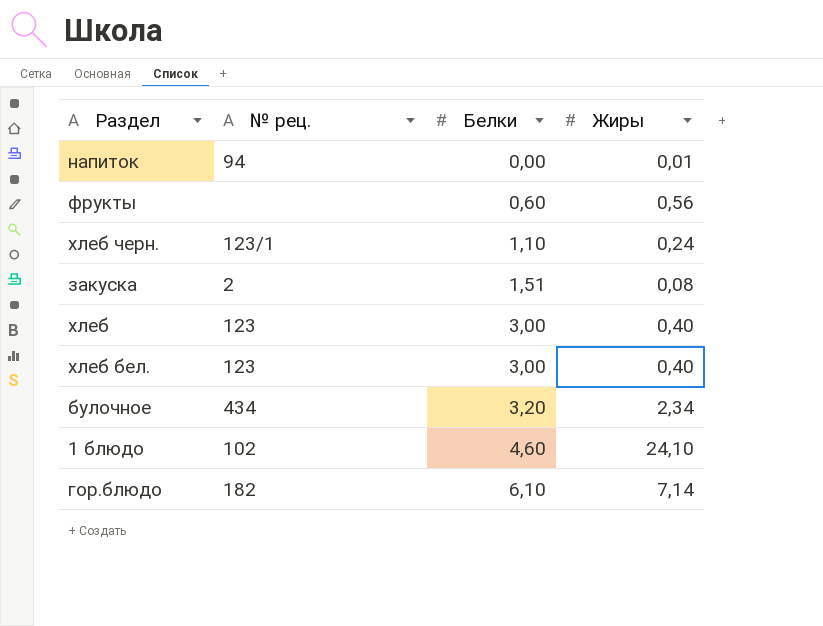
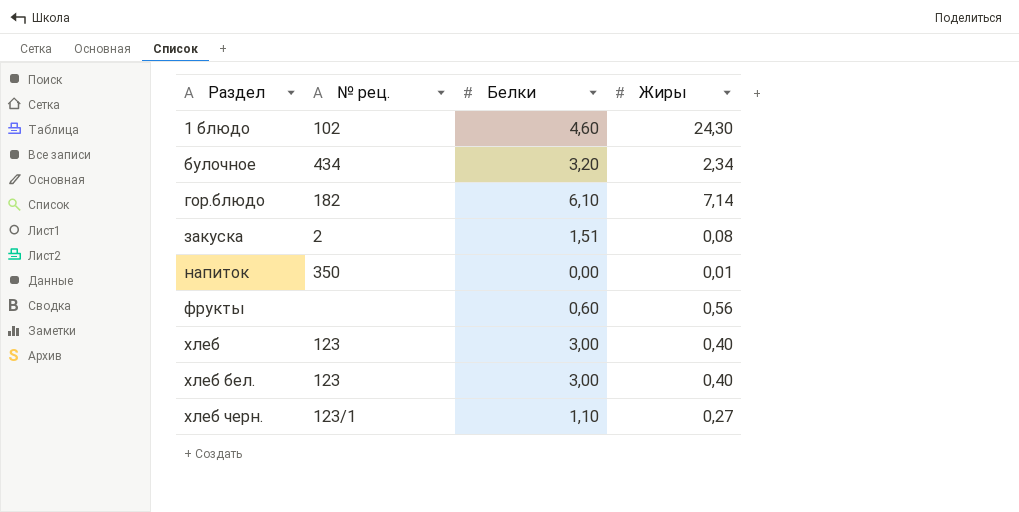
row order: Белки ascending -> Раздел ascending
1 блюдо | Жиры: 24,10 -> 24,30
напиток | № рец.: 94 -> 350
хлеб черн. | Жиры: 0,24 -> 0,27

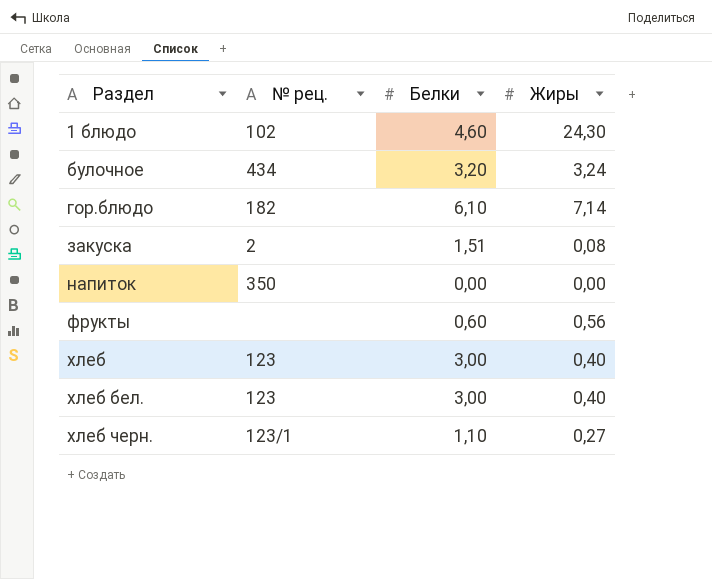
булочное | Жиры: 2,34 -> 3,24
напиток | Жиры: 0,01 -> 0,00

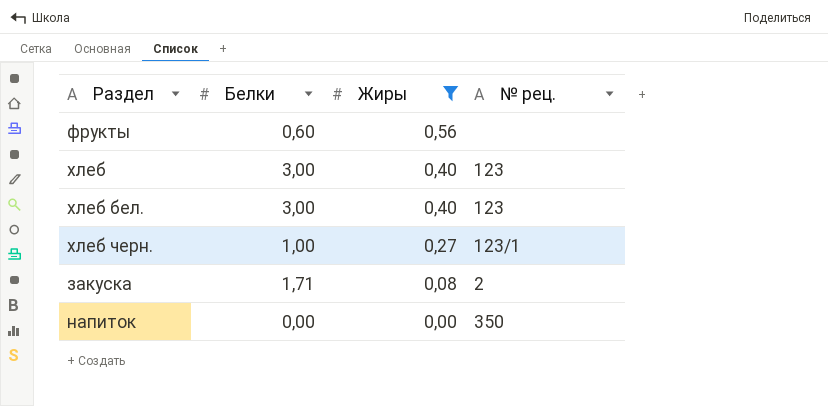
filter: none -> Жиры <= 0,56
row order: Раздел ascending -> Жиры descending
column № рец. | position: 2 -> 4
хлеб черн. | Белки: 1,10 -> 1,00
закуска | Белки: 1,51 -> 1,71

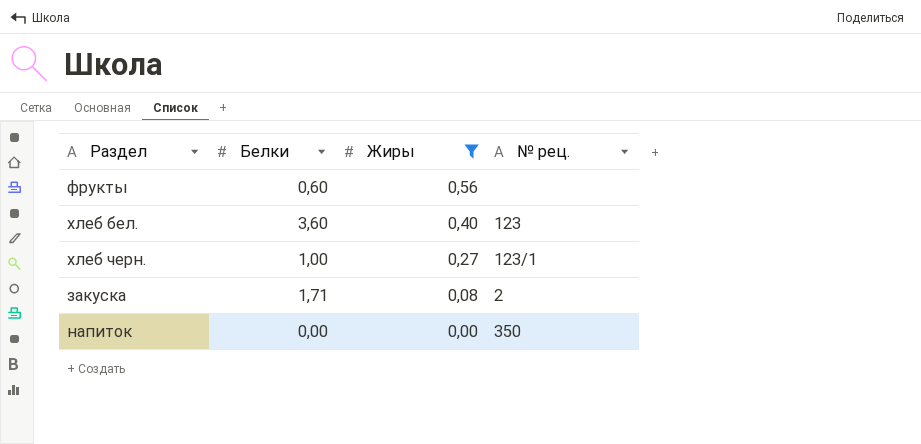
row хлеб: 3,00 | 0,40 | 123 -> none
хлеб бел. | Белки: 3,00 -> 3,60

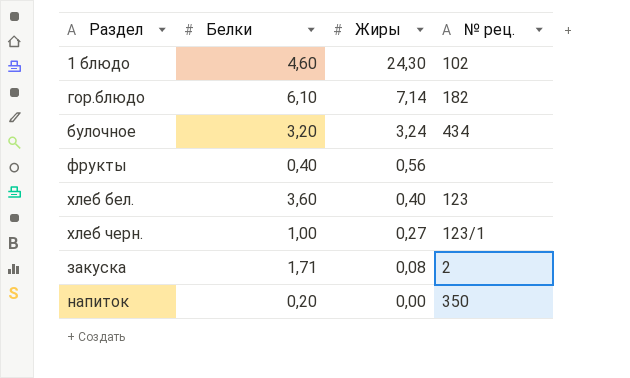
filter: Жиры <= 0,56 -> none
фрукты | Белки: 0,60 -> 0,40
напиток | Белки: 0,00 -> 0,20

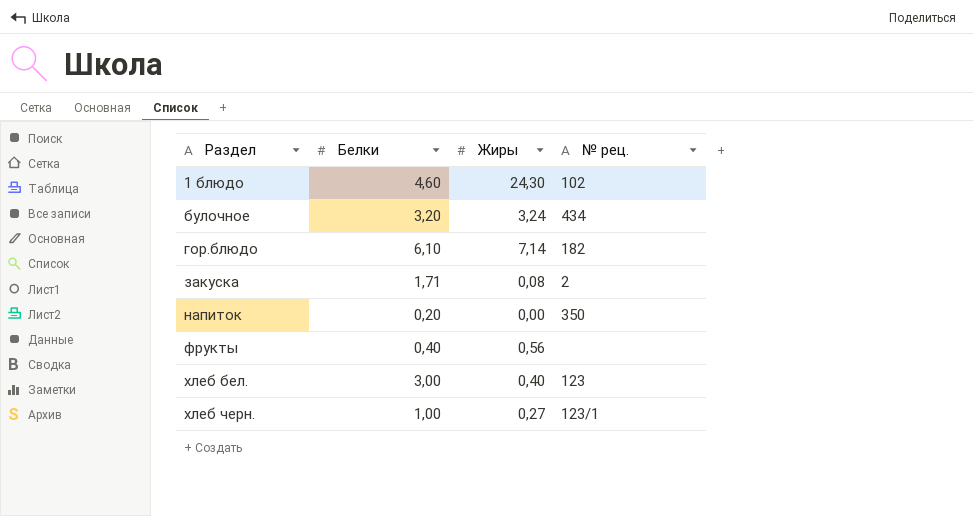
row order: Жиры descending -> Раздел ascending
хлеб бел. | Белки: 3,60 -> 3,00

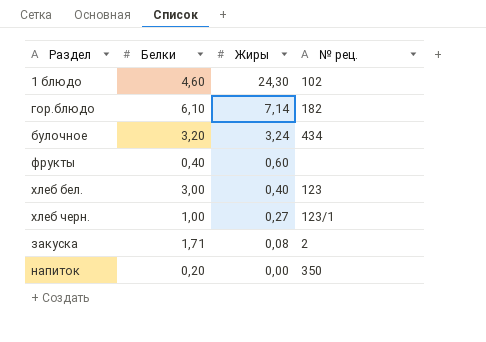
row order: Раздел ascending -> Жиры descending
фрукты | Жиры: 0,56 -> 0,60

